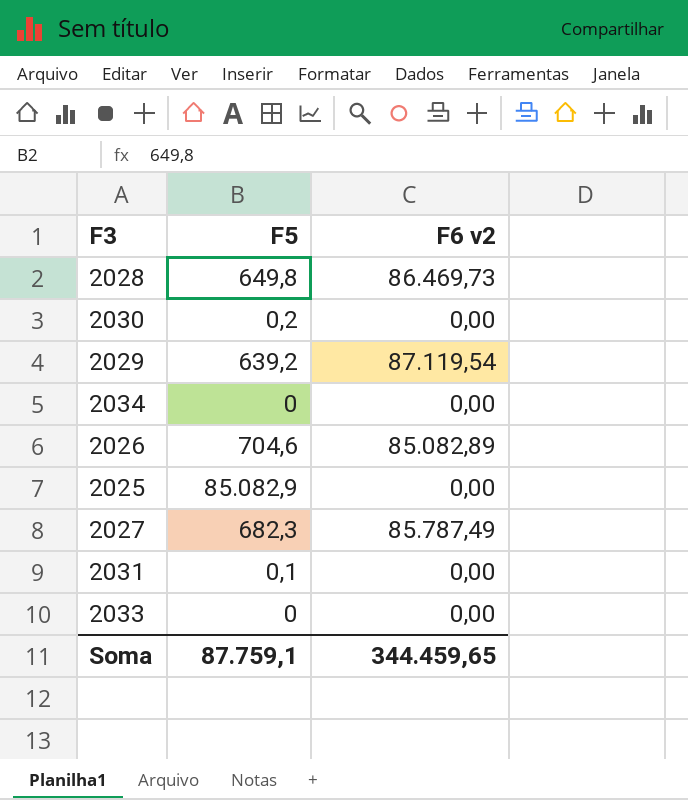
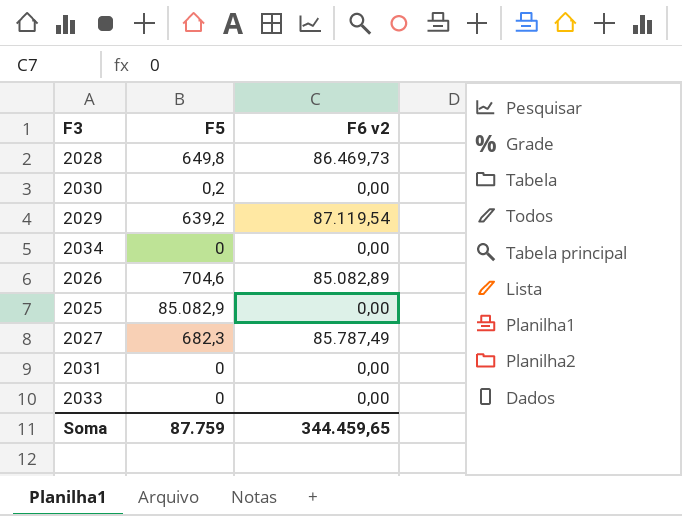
2031 | F5: 0,1 -> 0
Soma | F5: 87.759,1 -> 87.759

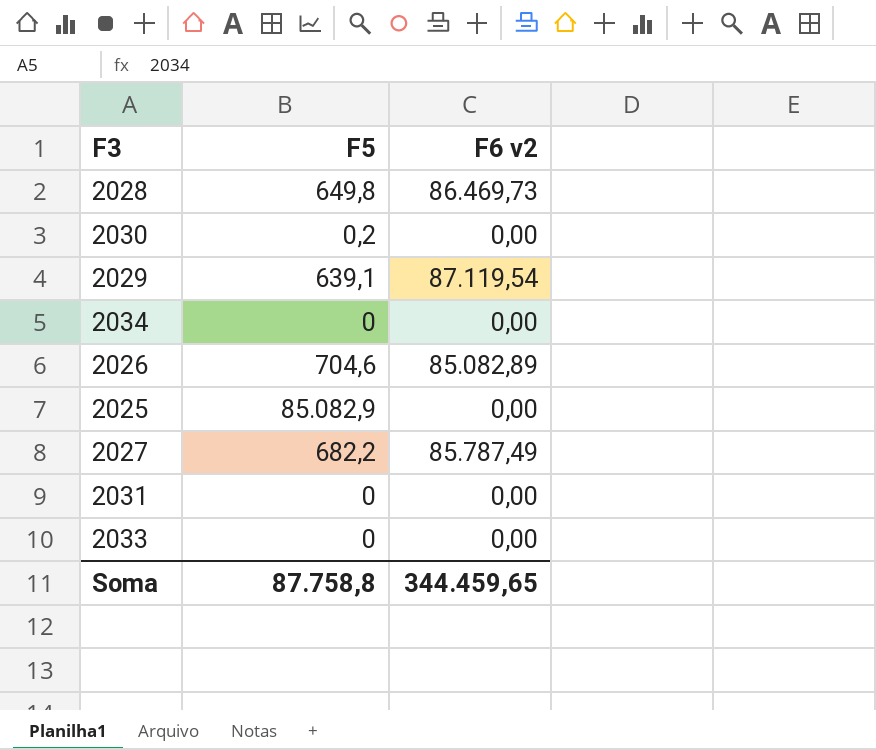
2029 | F5: 639,2 -> 639,1
2027 | F5: 682,3 -> 682,2
Soma | F5: 87.759 -> 87.758,8

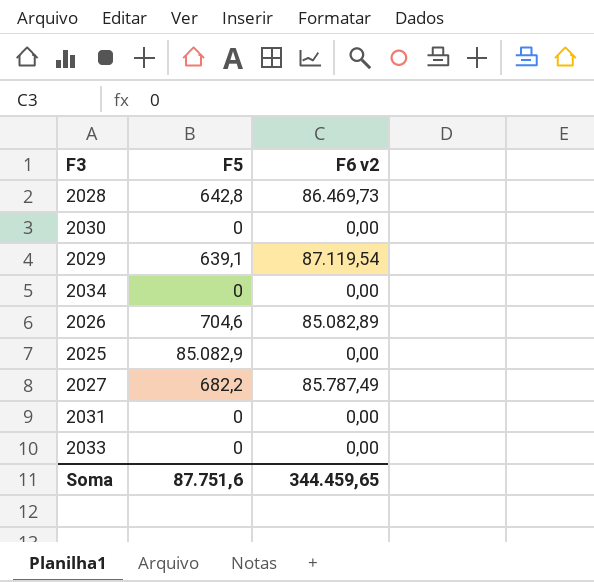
2028 | F5: 649,8 -> 642,8
2030 | F5: 0,2 -> 0
Soma | F5: 87.758,8 -> 87.751,6

